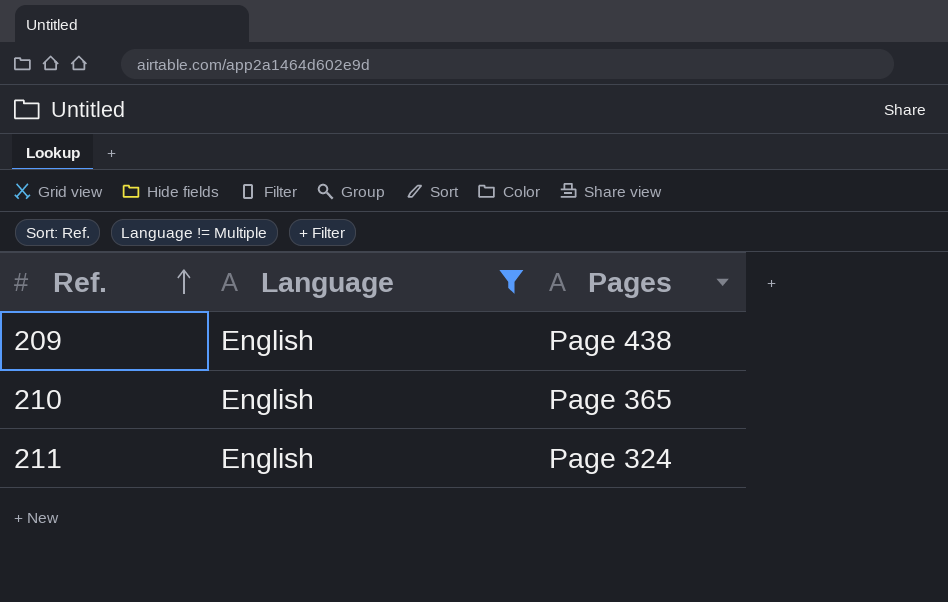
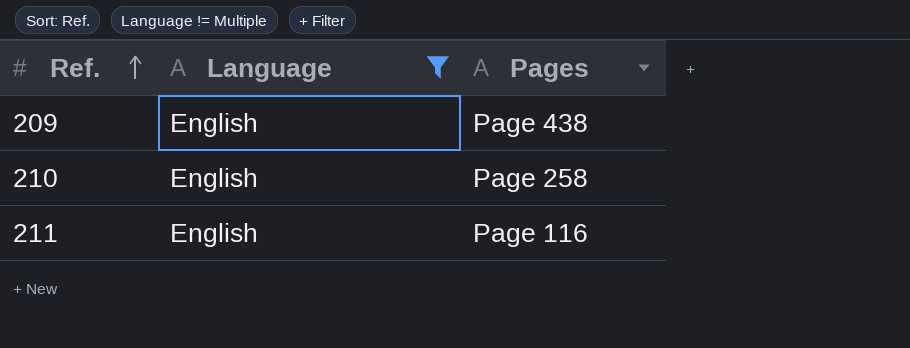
210 | Pages: Page 365 -> Page 258
211 | Pages: Page 324 -> Page 116

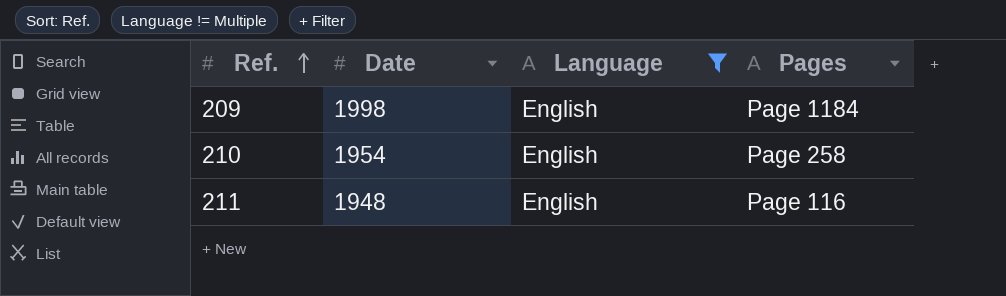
column Date | position: none -> 2
209 | Pages: Page 438 -> Page 1184

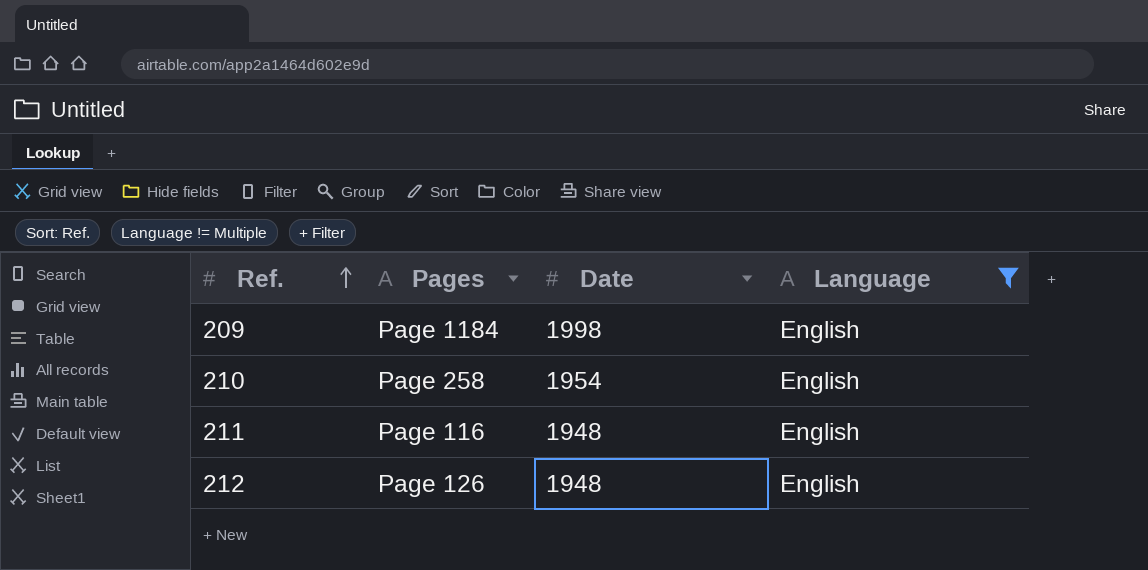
column Pages | position: 4 -> 2
row 212: none -> Page 126 | 1948 | English

